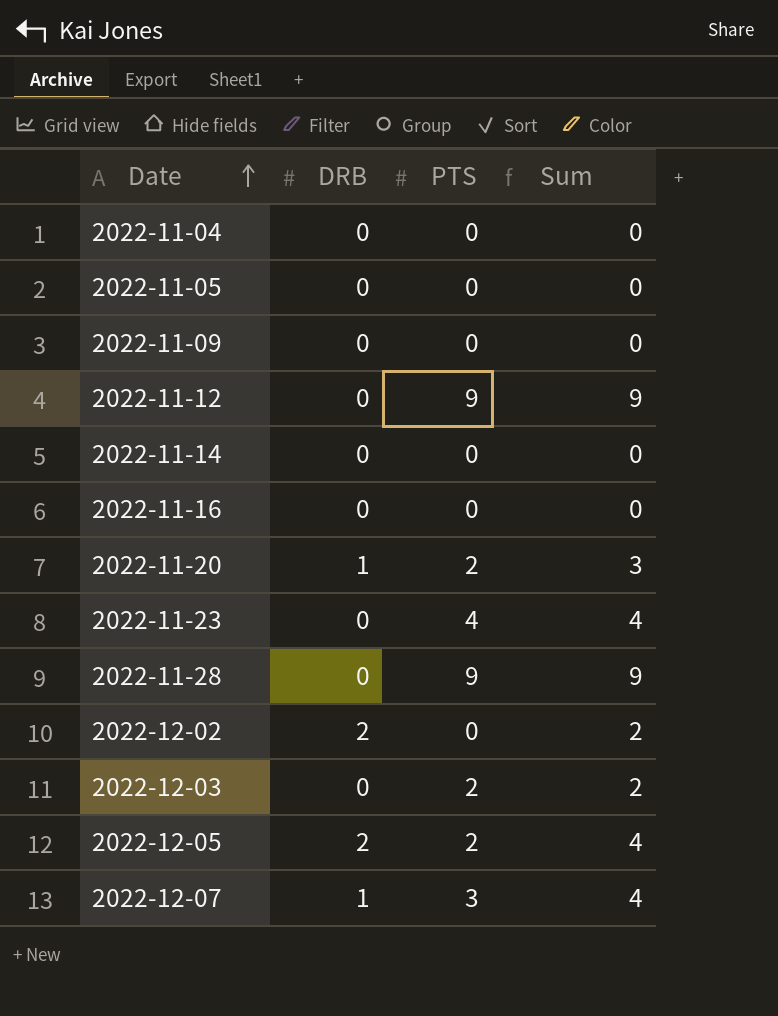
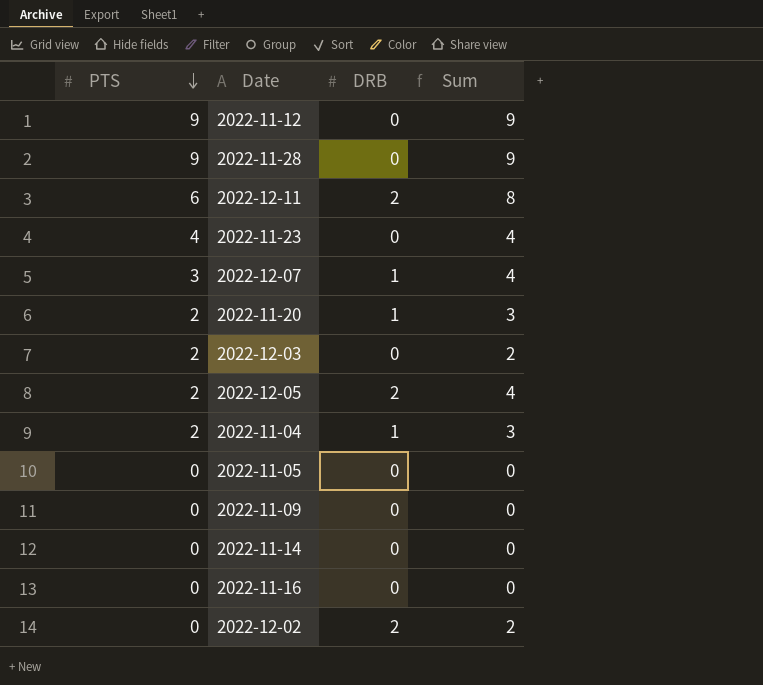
row order: Date ascending -> PTS descending
column PTS | position: 3 -> 1
row 2022-12-11: none -> 6 | 2 | 8
2022-11-04 | PTS: 0 -> 2
2022-11-04 | DRB: 0 -> 1
2022-11-04 | Sum: 0 -> 3

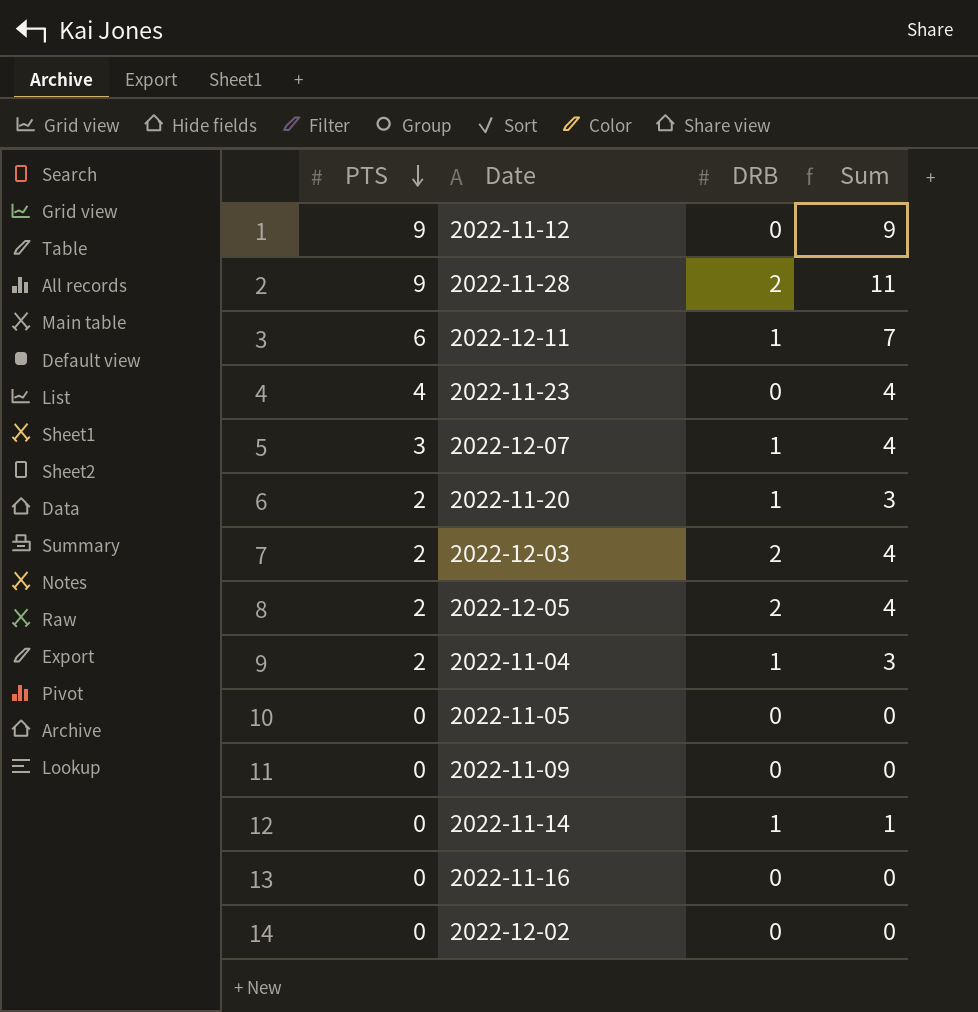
2022-11-28 | DRB: 0 -> 2
2022-11-28 | Sum: 9 -> 11
2022-12-11 | DRB: 2 -> 1
2022-12-11 | Sum: 8 -> 7
2022-12-03 | DRB: 0 -> 2
2022-12-03 | Sum: 2 -> 4
2022-11-14 | DRB: 0 -> 1
2022-11-14 | Sum: 0 -> 1
2022-12-02 | DRB: 2 -> 0
2022-12-02 | Sum: 2 -> 0

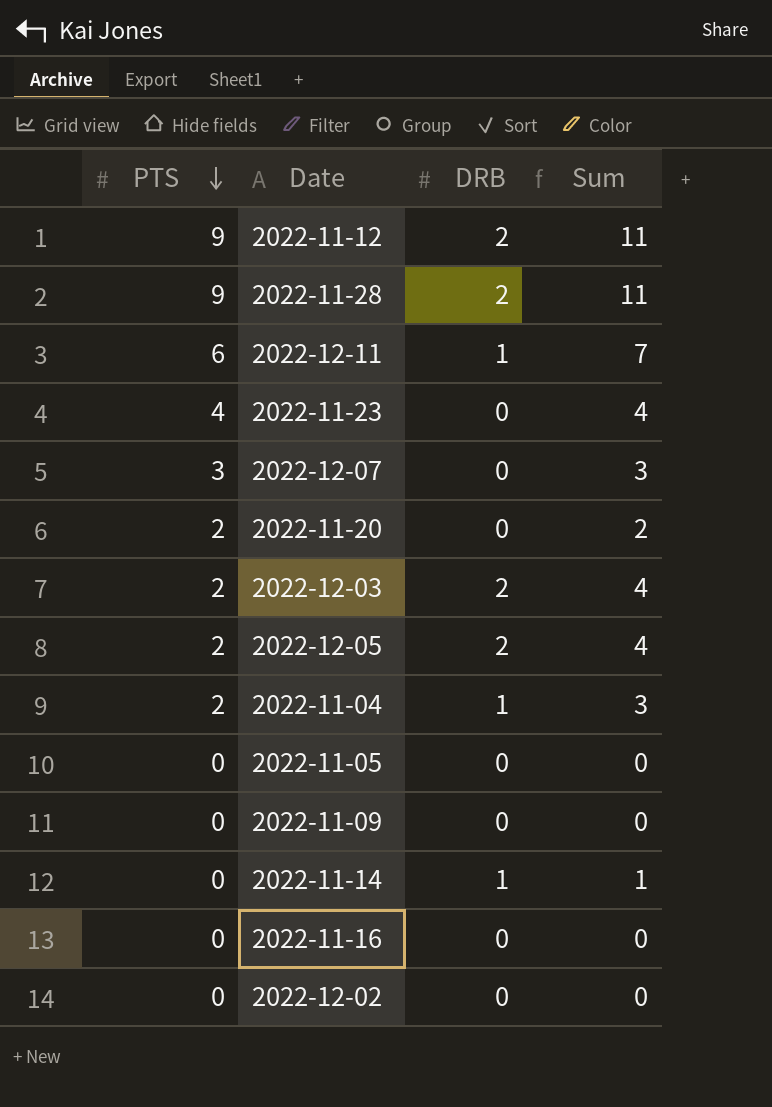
2022-11-12 | DRB: 0 -> 2
2022-11-12 | Sum: 9 -> 11
2022-12-07 | DRB: 1 -> 0
2022-12-07 | Sum: 4 -> 3
2022-11-20 | DRB: 1 -> 0
2022-11-20 | Sum: 3 -> 2

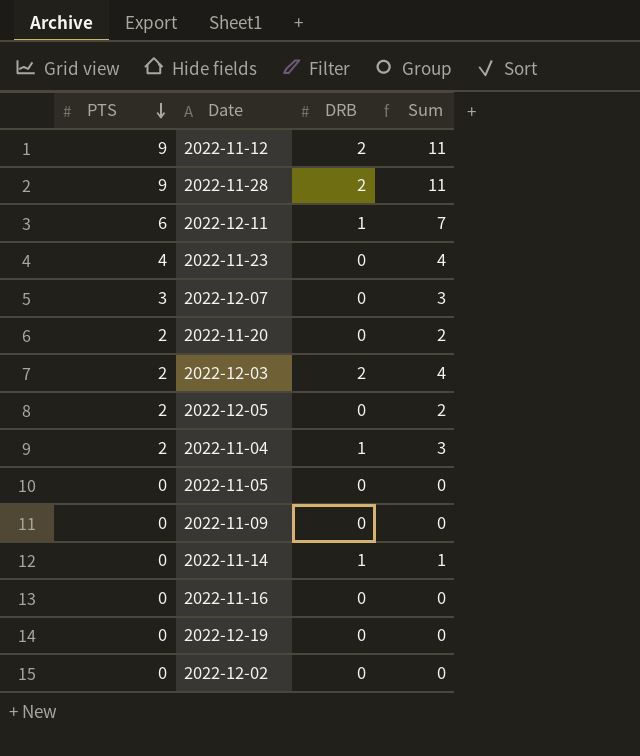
2022-12-05 | DRB: 2 -> 0
2022-12-05 | Sum: 4 -> 2
row 2022-12-19: none -> 0 | 0 | 0

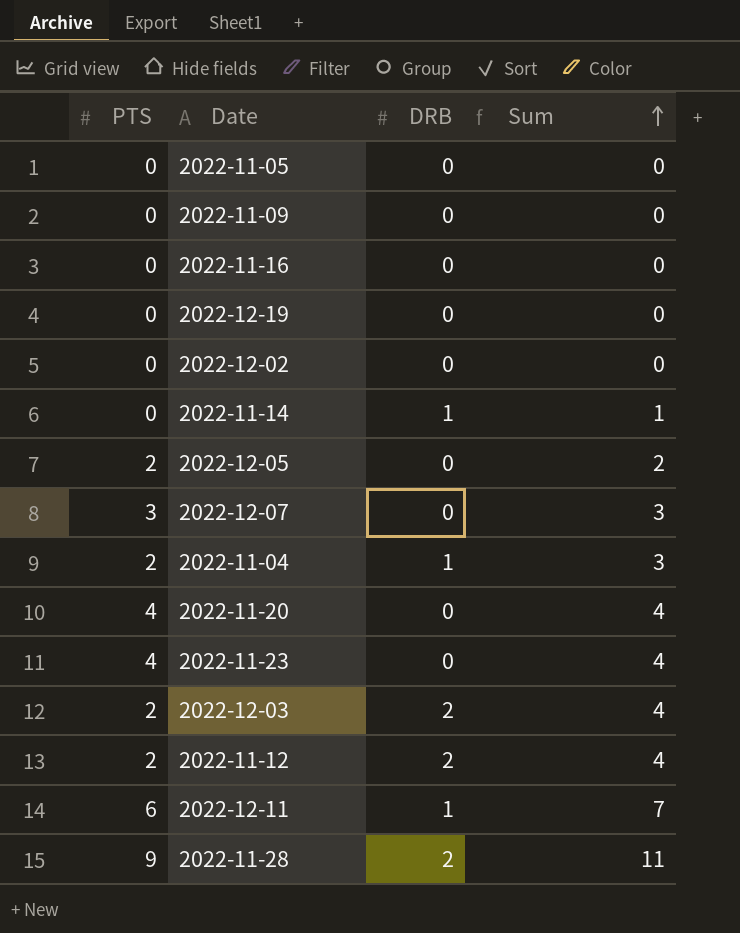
row order: PTS descending -> Sum ascending
2022-11-20 | PTS: 2 -> 4
2022-11-20 | Sum: 2 -> 4
2022-11-12 | PTS: 9 -> 2
2022-11-12 | Sum: 11 -> 4

